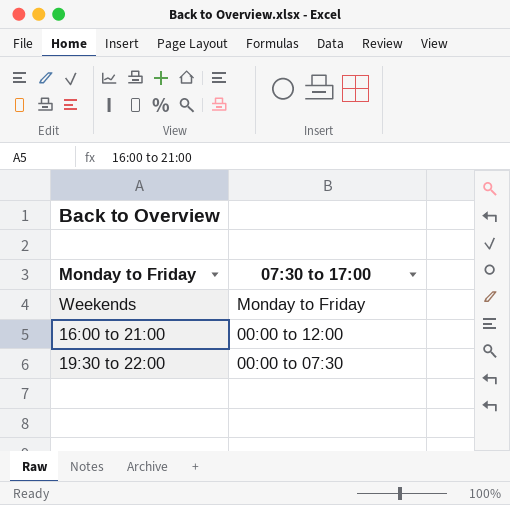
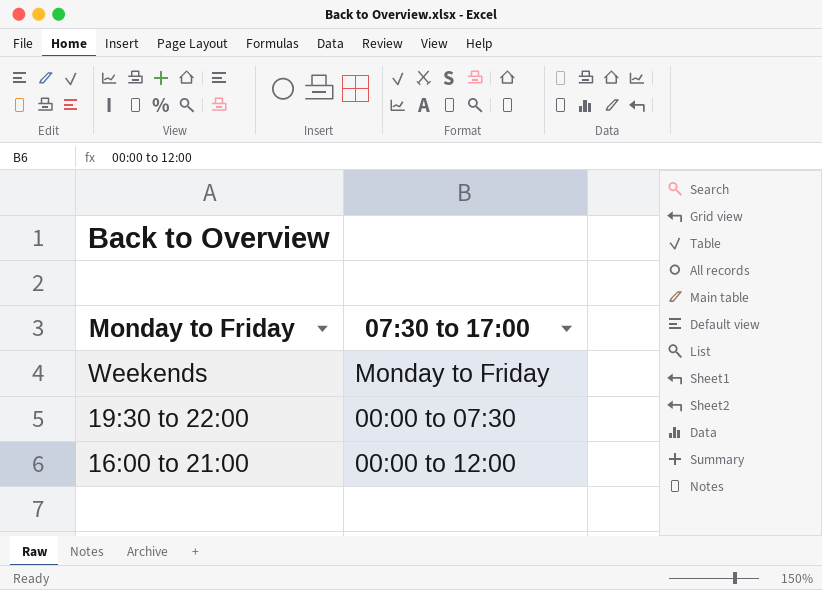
row order: 07:30 to 17:00 descending -> Monday to Friday descending

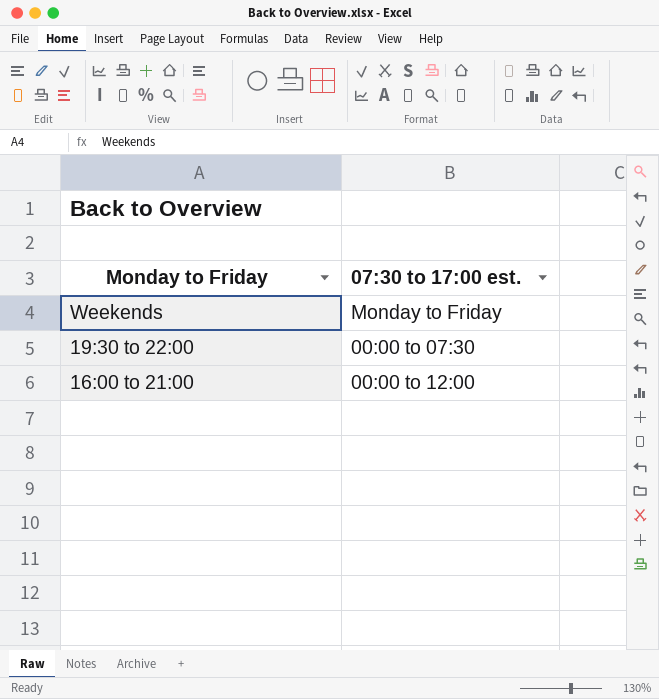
column name: 07:30 to 17:00 -> 07:30 to 17:00 est.

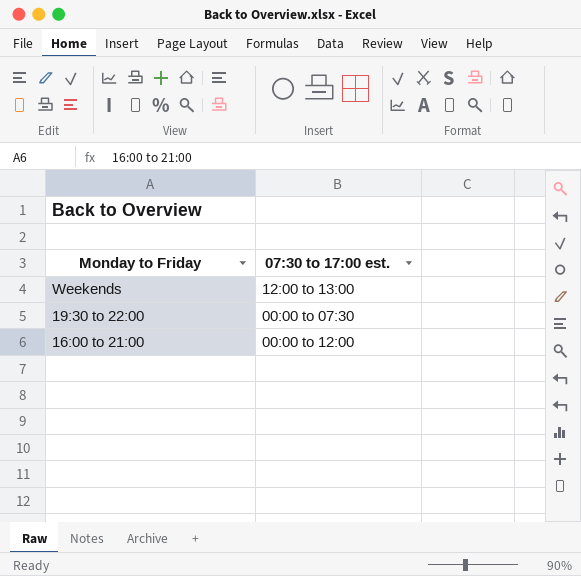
Weekends | 07:30 to 17:00 est.: Monday to Friday -> 12:00 to 13:00

